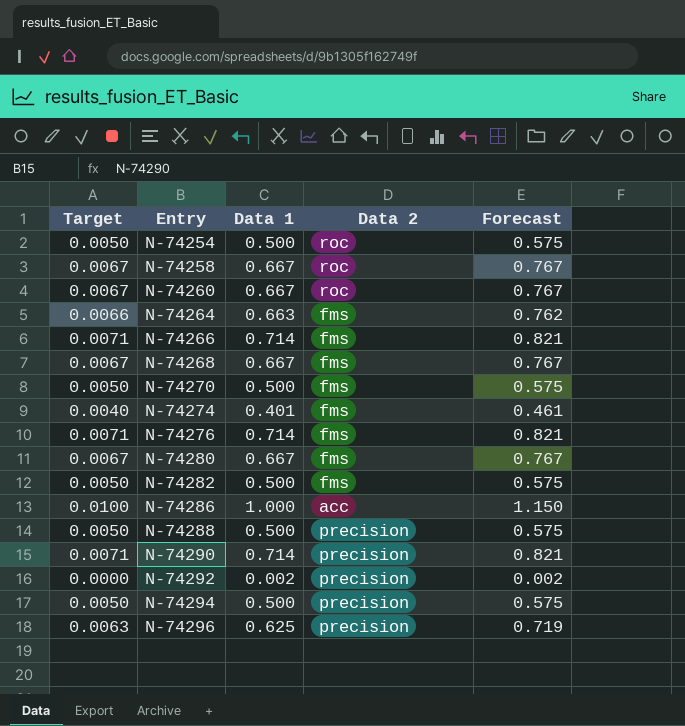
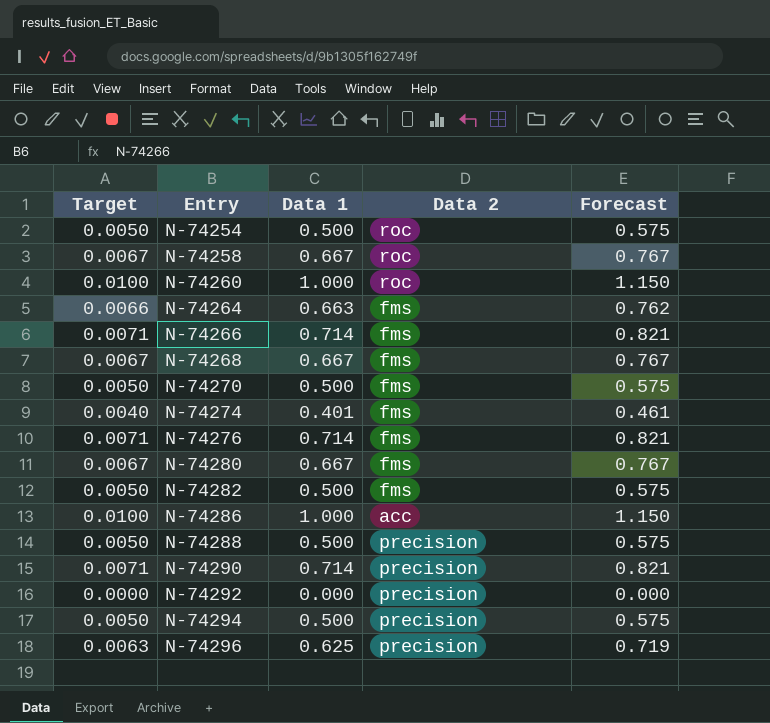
N-74260 | Target: 0.0067 -> 0.0100
N-74260 | Data 1: 0.667 -> 1.000
N-74260 | Forecast: 0.767 -> 1.150
N-74292 | Data 1: 0.002 -> 0.000
N-74292 | Forecast: 0.002 -> 0.000

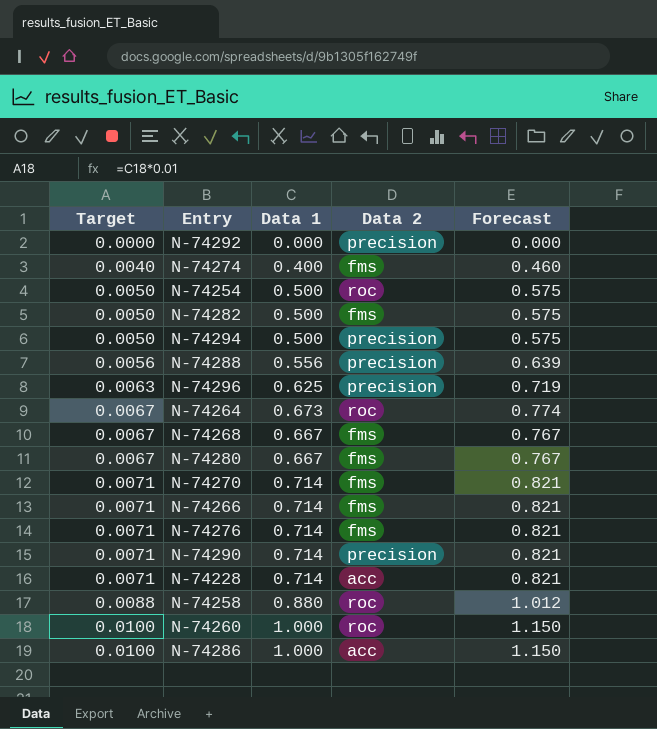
row order: Entry ascending -> Target ascending
N-74274 | Data 1: 0.401 -> 0.400
N-74274 | Forecast: 0.461 -> 0.460
N-74288 | Target: 0.0050 -> 0.0056
N-74288 | Data 1: 0.500 -> 0.556
N-74288 | Forecast: 0.575 -> 0.639
N-74264 | Target: 0.0066 -> 0.0067
N-74264 | Data 1: 0.663 -> 0.673
N-74264 | Data 2: fms -> roc
N-74264 | Forecast: 0.762 -> 0.774
N-74270 | Target: 0.0050 -> 0.0071
N-74270 | Data 1: 0.500 -> 0.714
N-74270 | Forecast: 0.575 -> 0.821
row N-74228: none -> 0.0071 | 0.714 | acc | 0.821
N-74258 | Target: 0.0067 -> 0.0088
N-74258 | Data 1: 0.667 -> 0.880
N-74258 | Forecast: 0.767 -> 1.012

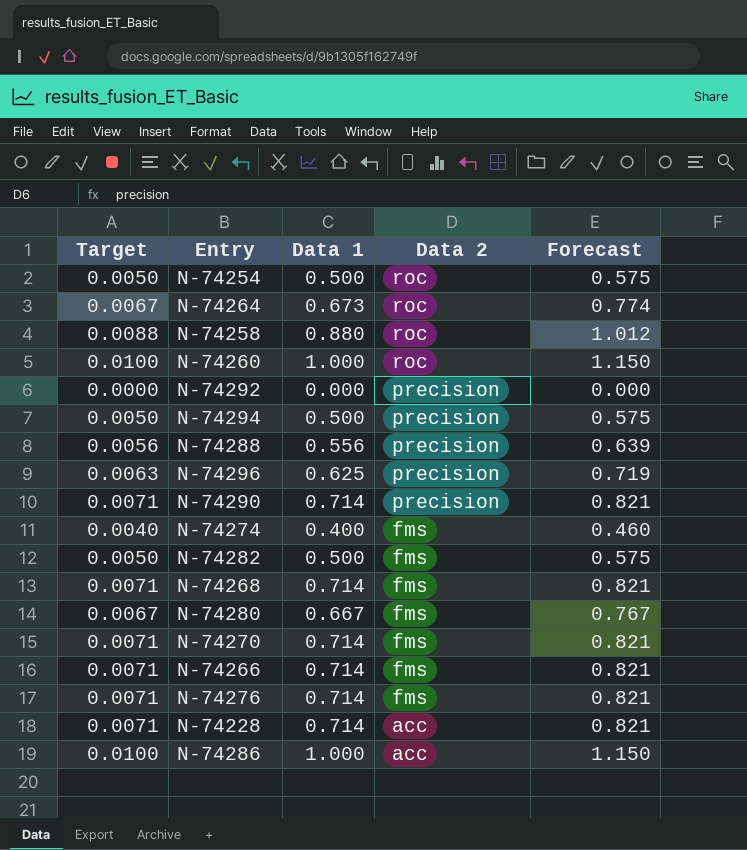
row order: Target ascending -> Data 2 descending
N-74268 | Target: 0.0067 -> 0.0071
N-74268 | Data 1: 0.667 -> 0.714
N-74268 | Forecast: 0.767 -> 0.821

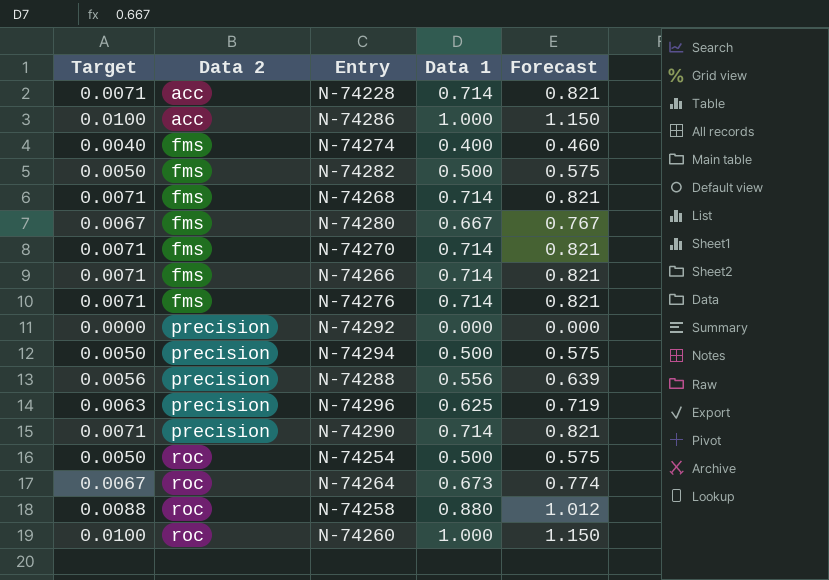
row order: Data 2 descending -> Data 2 ascending
column Data 2 | position: 4 -> 2

